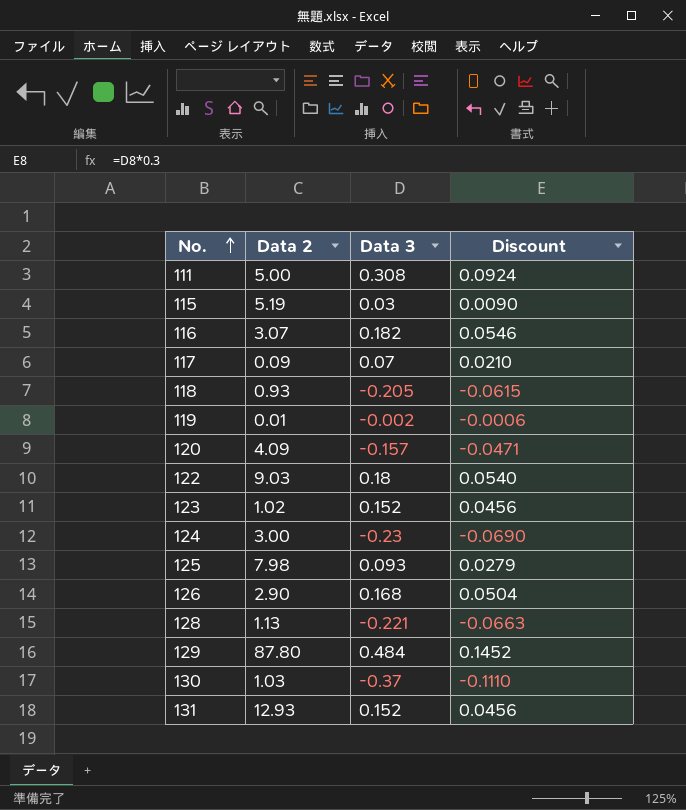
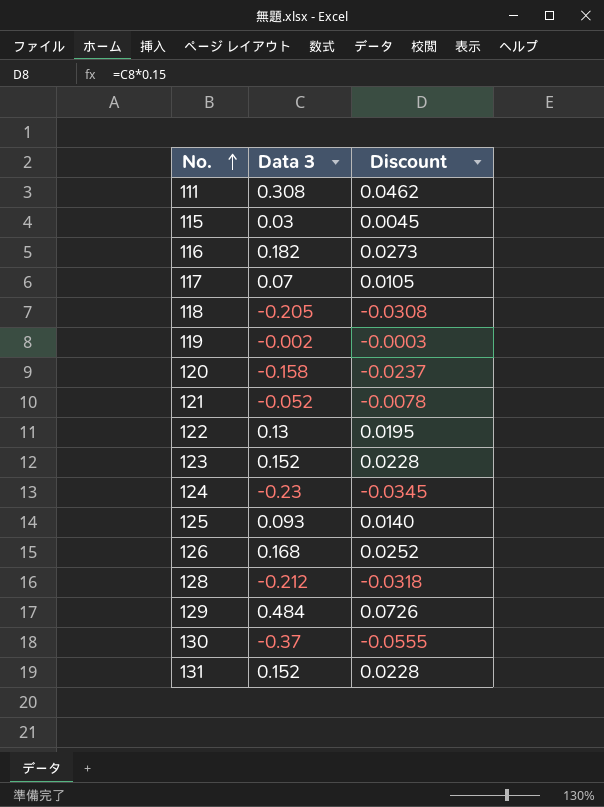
column Data 2 | position: 2 -> none
column Discount | formula: [Data 3] * 0.3 -> [Data 3] * 0.15
120 | Data 3: -0.157 -> -0.158
row 121: none -> -0.052 | -0.0078
122 | Data 3: 0.18 -> 0.13
128 | Data 3: -0.221 -> -0.212

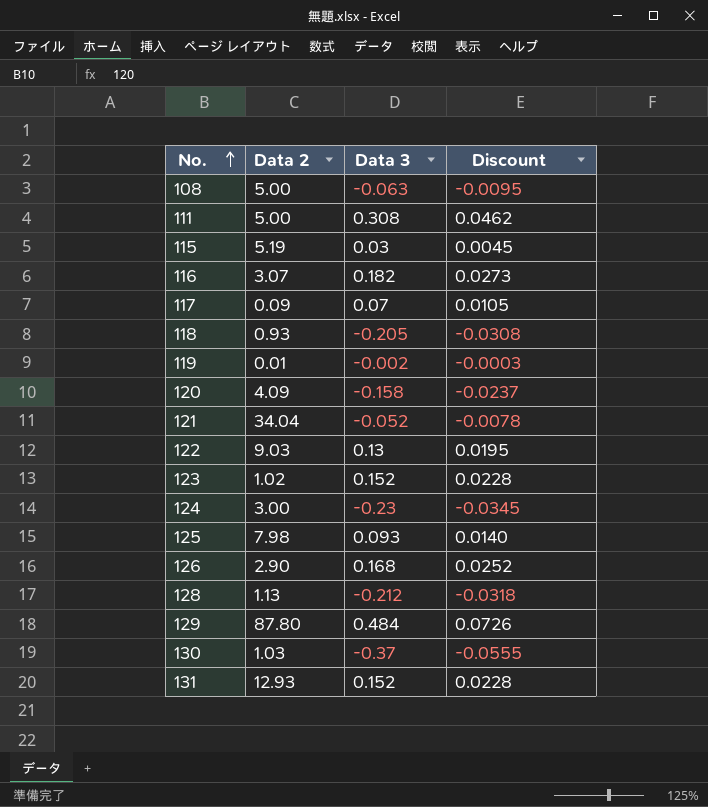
column Data 2 | position: none -> 2
row 108: none -> 5.00 | -0.063 | -0.0095

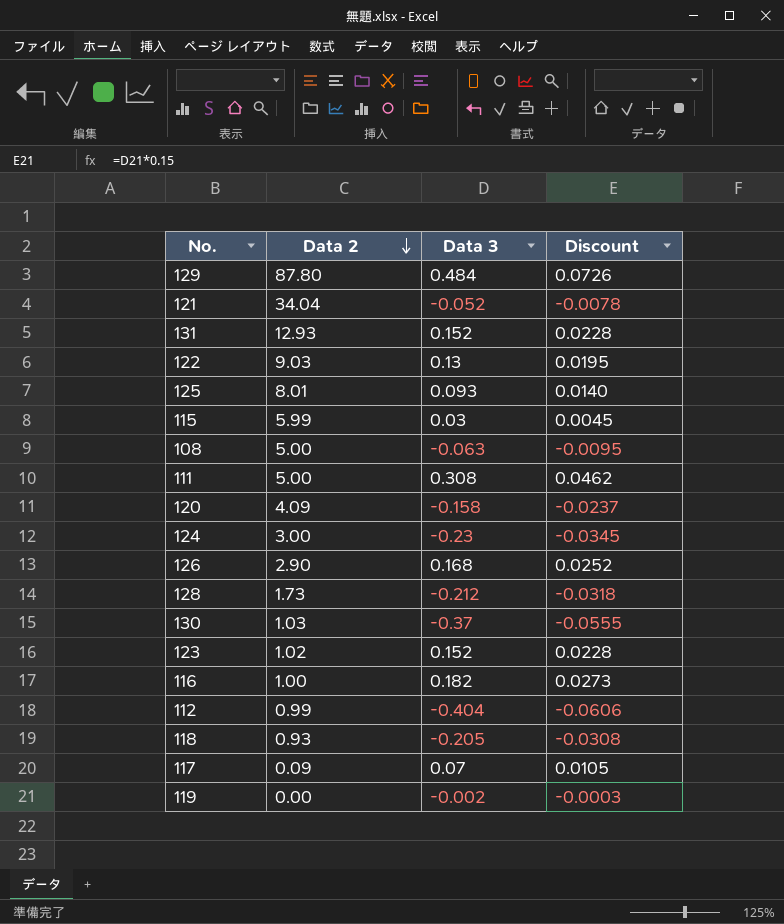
row order: No. ascending -> Data 2 descending
125 | Data 2: 7.98 -> 8.01
115 | Data 2: 5.19 -> 5.99
128 | Data 2: 1.13 -> 1.73
116 | Data 2: 3.07 -> 1.00
row 112: none -> 0.99 | -0.404 | -0.0606
119 | Data 2: 0.01 -> 0.00

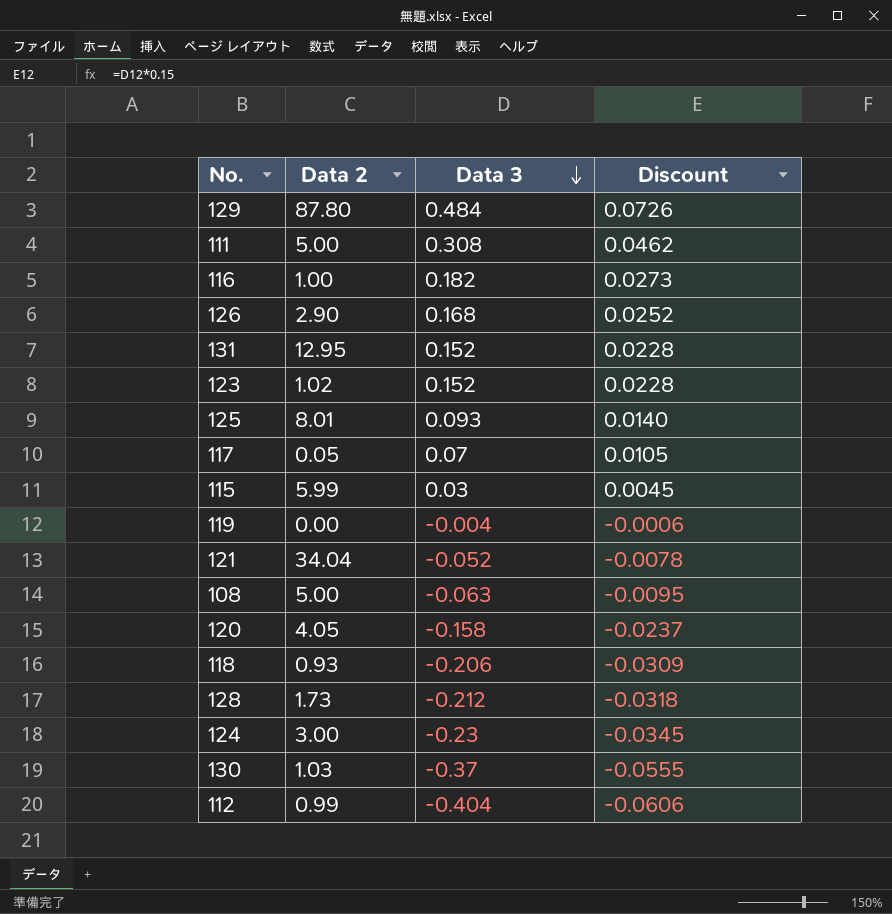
row order: Data 2 descending -> Data 3 descending
row 122: 9.03 | 0.13 | 0.0195 -> none
131 | Data 2: 12.93 -> 12.95
117 | Data 2: 0.09 -> 0.05
119 | Data 3: -0.002 -> -0.004
119 | Discount: -0.0003 -> -0.0006
120 | Data 2: 4.09 -> 4.05
118 | Data 3: -0.205 -> -0.206
118 | Discount: -0.0308 -> -0.0309

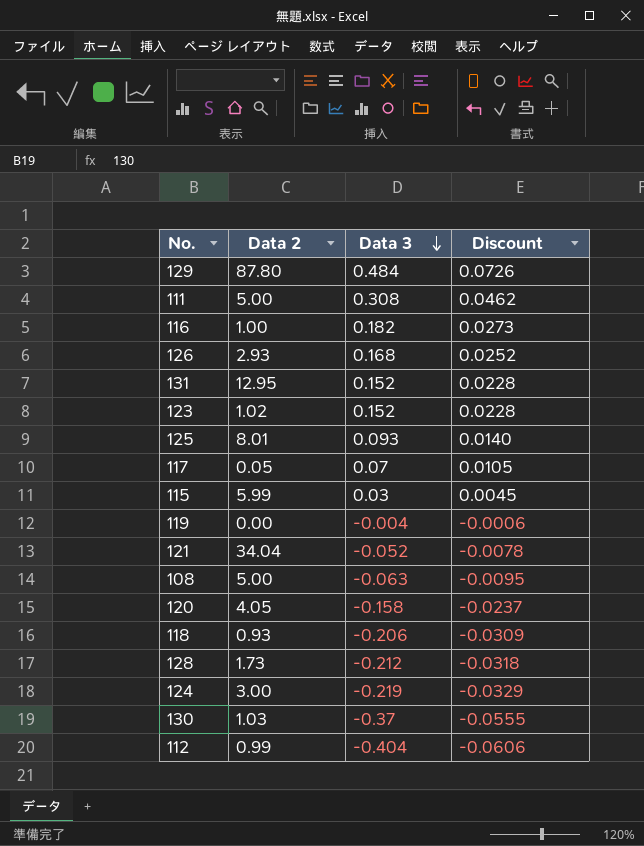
126 | Data 2: 2.90 -> 2.93
124 | Data 3: -0.23 -> -0.219
124 | Discount: -0.0345 -> -0.0329

